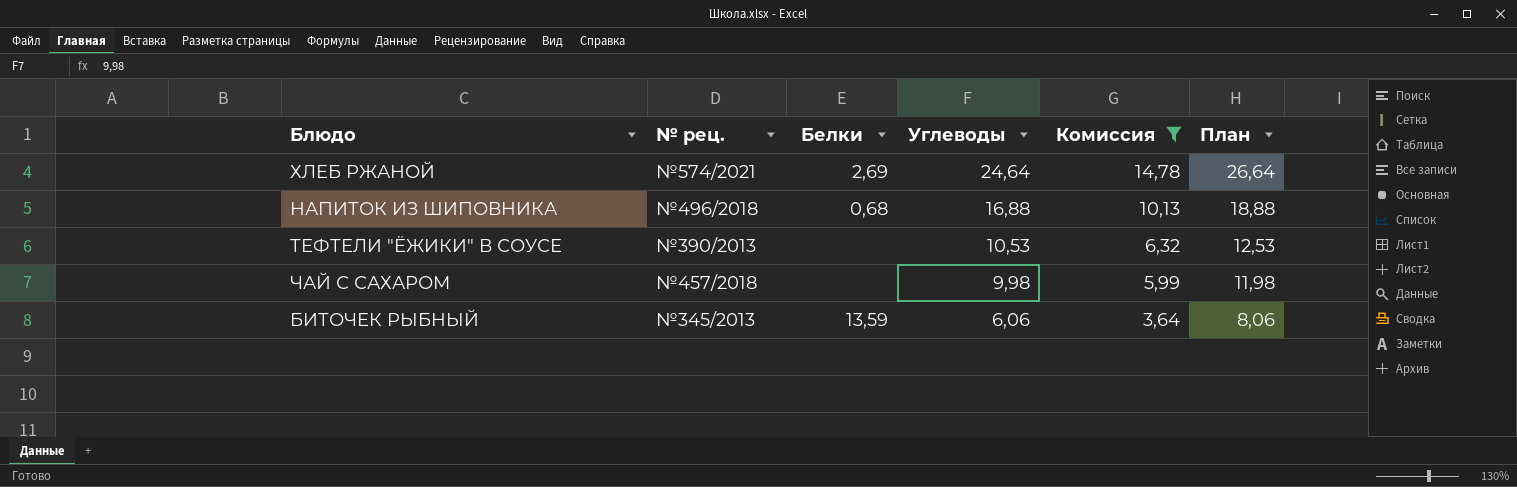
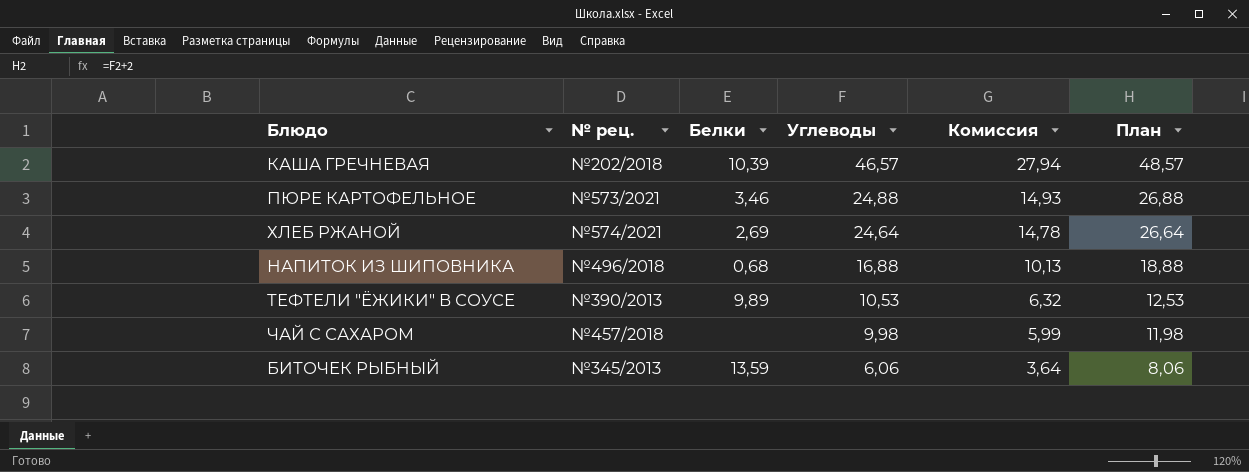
filter: Комиссия <= 14,78 -> none
ТЕФТЕЛИ "ЁЖИКИ" В СОУСЕ | Белки: none -> 9,89

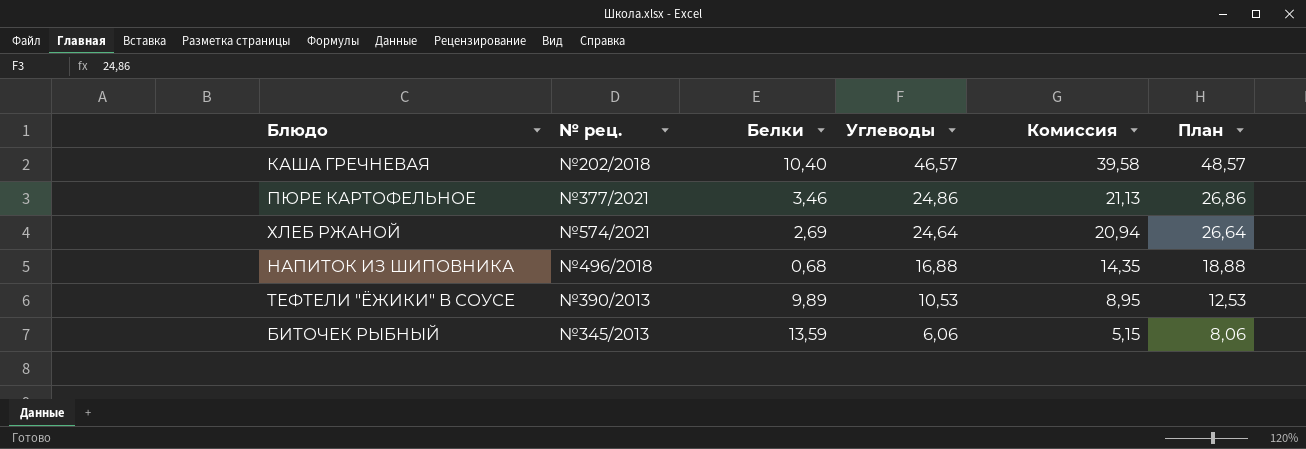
column Комиссия | formula: [Углеводы] * 0,6 -> [Углеводы] * 0,85
row ЧАЙ С САХАРОМ: №457/2018 | none | 9,98 | 5,99 | 11,98 -> none
КАША ГРЕЧНЕВАЯ | Белки: 10,39 -> 10,40
ПЮРЕ КАРТОФЕЛЬНОЕ | № рец.: №573/2021 -> №377/2021
ПЮРЕ КАРТОФЕЛЬНОЕ | Углеводы: 24,88 -> 24,86
ПЮРЕ КАРТОФЕЛЬНОЕ | План: 26,88 -> 26,86

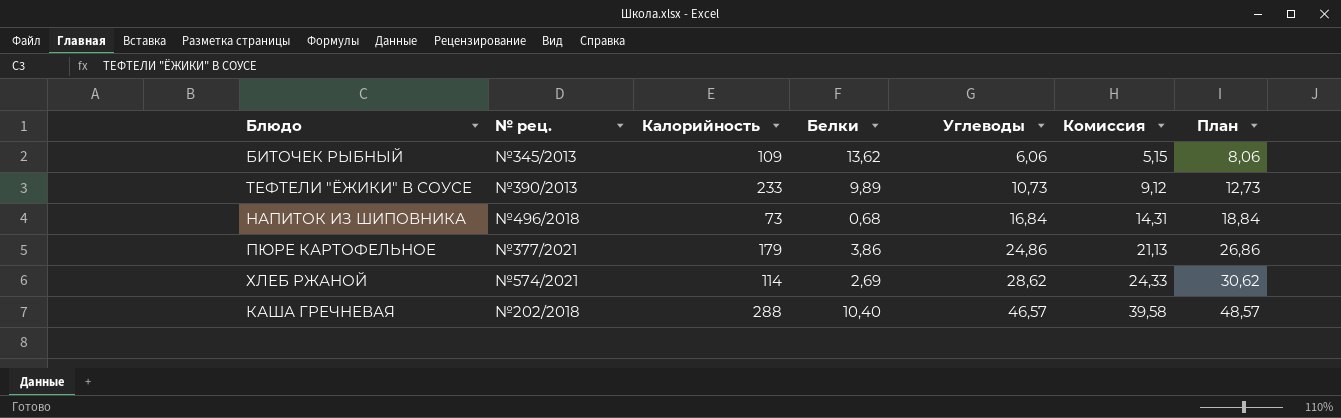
row order: Углеводы descending -> Углеводы ascending
column Калорийность | position: none -> 3
БИТОЧЕК РЫБНЫЙ | Белки: 13,59 -> 13,62
ТЕФТЕЛИ "ЁЖИКИ" В СОУСЕ | Углеводы: 10,53 -> 10,73
ТЕФТЕЛИ "ЁЖИКИ" В СОУСЕ | Комиссия: 8,95 -> 9,12
ТЕФТЕЛИ "ЁЖИКИ" В СОУСЕ | План: 12,53 -> 12,73
НАПИТОК ИЗ ШИПОВНИКА | Углеводы: 16,88 -> 16,84
НАПИТОК ИЗ ШИПОВНИКА | Комиссия: 14,35 -> 14,31
НАПИТОК ИЗ ШИПОВНИКА | План: 18,88 -> 18,84
ПЮРЕ КАРТОФЕЛЬНОЕ | Белки: 3,46 -> 3,86
ХЛЕБ РЖАНОЙ | Углеводы: 24,64 -> 28,62
ХЛЕБ РЖАНОЙ | Комиссия: 20,94 -> 24,33
ХЛЕБ РЖАНОЙ | План: 26,64 -> 30,62

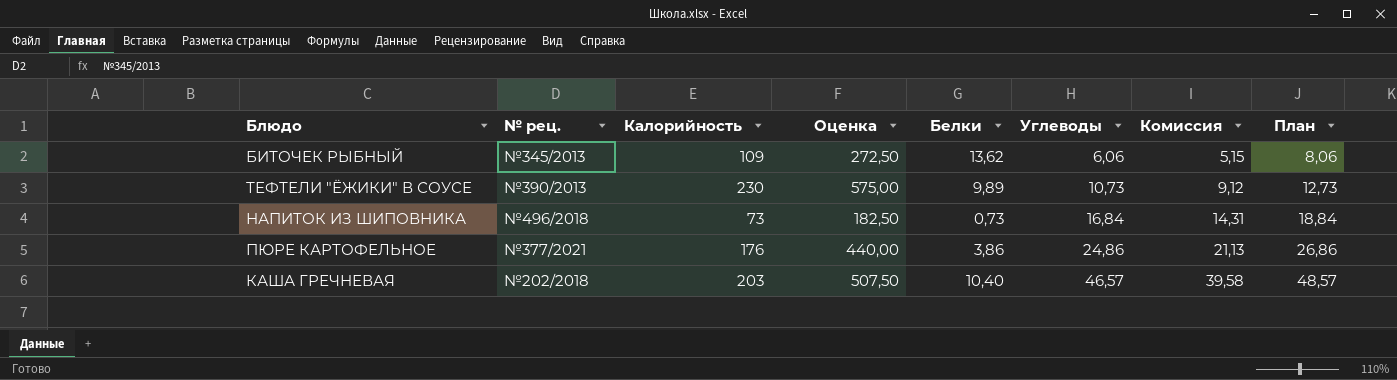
column Оценка | formula: none -> [Калорийность] * 2,5
row ХЛЕБ РЖАНОЙ: №574/2021 | 114 | 2,69 | 28,62 | 24,33 | 30,62 -> none
ТЕФТЕЛИ "ЁЖИКИ" В СОУСЕ | Калорийность: 233 -> 230
НАПИТОК ИЗ ШИПОВНИКА | Белки: 0,68 -> 0,73
ПЮРЕ КАРТОФЕЛЬНОЕ | Калорийность: 179 -> 176
КАША ГРЕЧНЕВАЯ | Калорийность: 288 -> 203

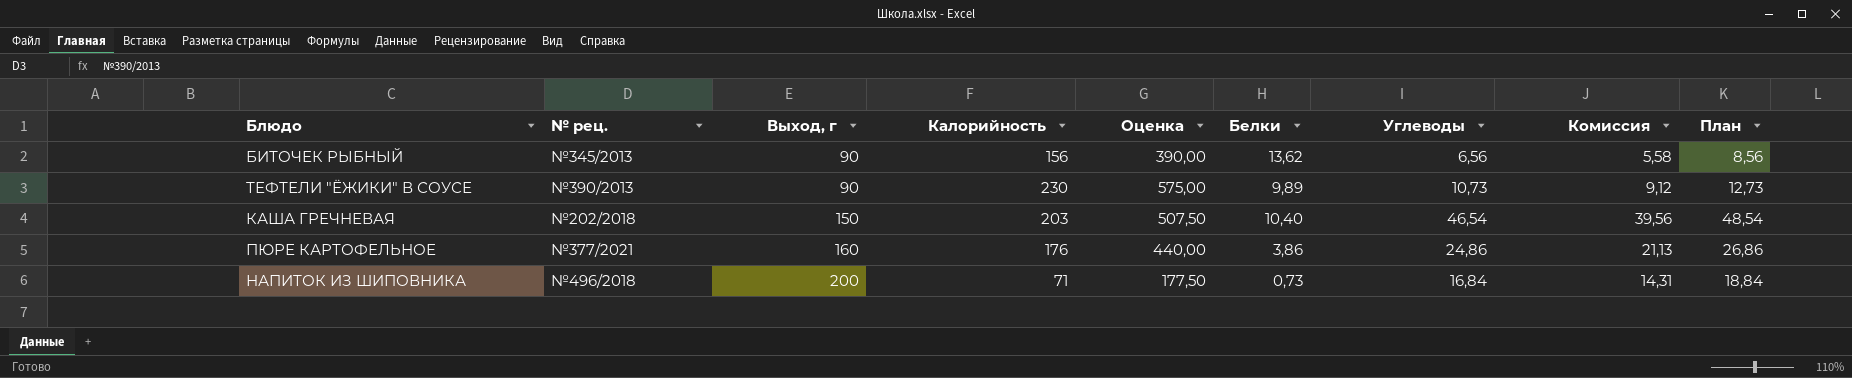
row order: Углеводы ascending -> Выход, г ascending
column Выход, г | position: none -> 3
БИТОЧЕК РЫБНЫЙ | Калорийность: 109 -> 156
БИТОЧЕК РЫБНЫЙ | Оценка: 272,50 -> 390,00
БИТОЧЕК РЫБНЫЙ | Углеводы: 6,06 -> 6,56
БИТОЧЕК РЫБНЫЙ | Комиссия: 5,15 -> 5,58
БИТОЧЕК РЫБНЫЙ | План: 8,06 -> 8,56
КАША ГРЕЧНЕВАЯ | Углеводы: 46,57 -> 46,54
КАША ГРЕЧНЕВАЯ | Комиссия: 39,58 -> 39,56
КАША ГРЕЧНЕВАЯ | План: 48,57 -> 48,54
НАПИТОК ИЗ ШИПОВНИКА | Калорийность: 73 -> 71
НАПИТОК ИЗ ШИПОВНИКА | Оценка: 182,50 -> 177,50

